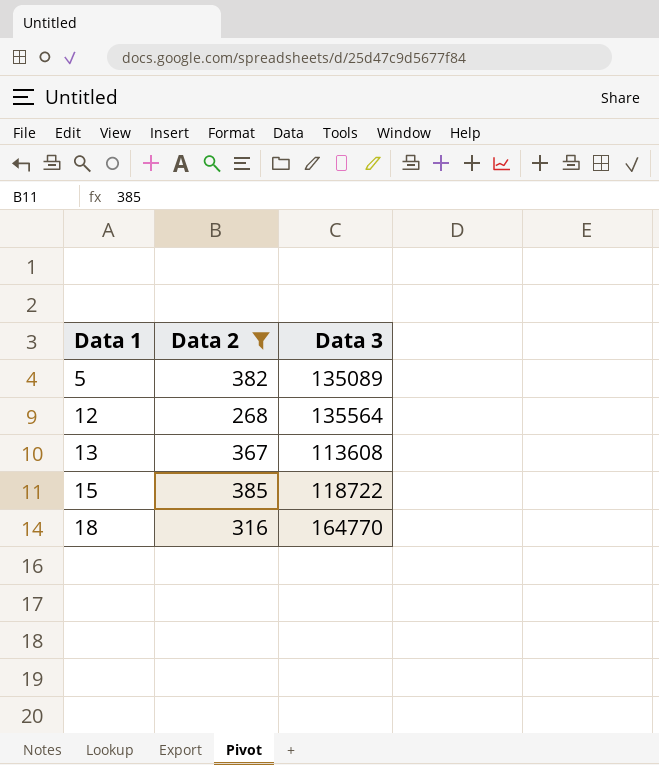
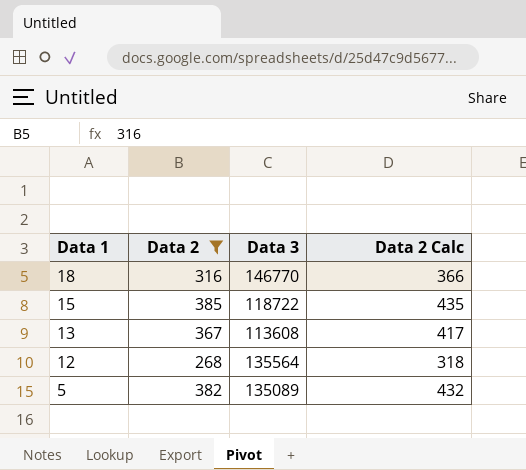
row order: Data 1 ascending -> Data 1 descending
column Data 2 Calc | formula: none -> [Data 2] + 50
18 | Data 3: 164770 -> 146770

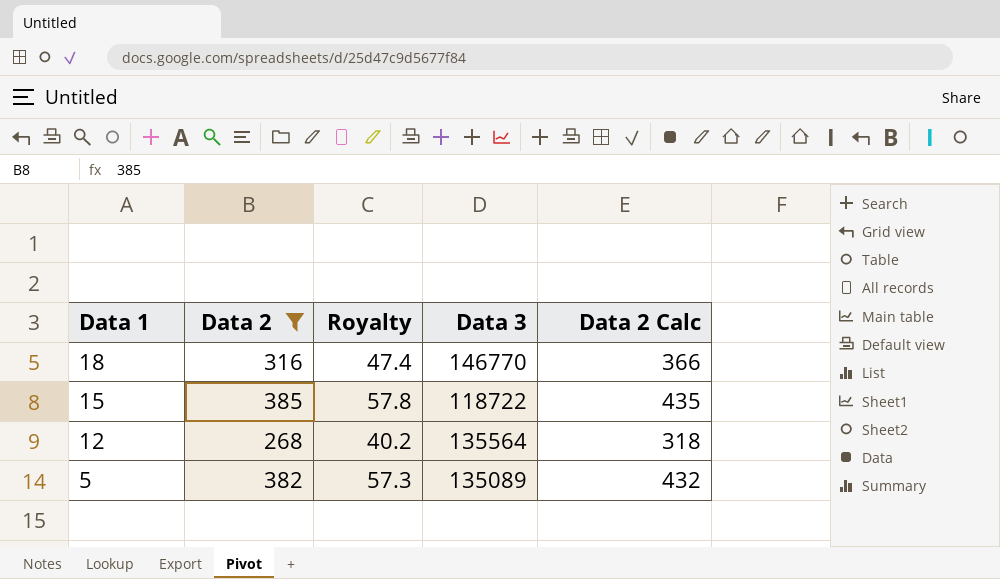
column Royalty | formula: none -> [Data 2] * 0.15
row 13: 367 | 113608 | 417 -> none

